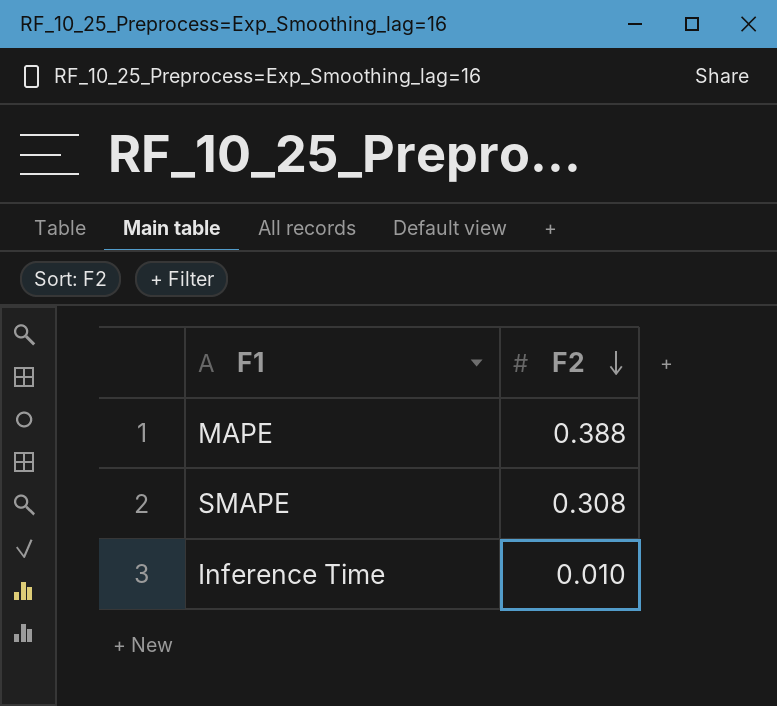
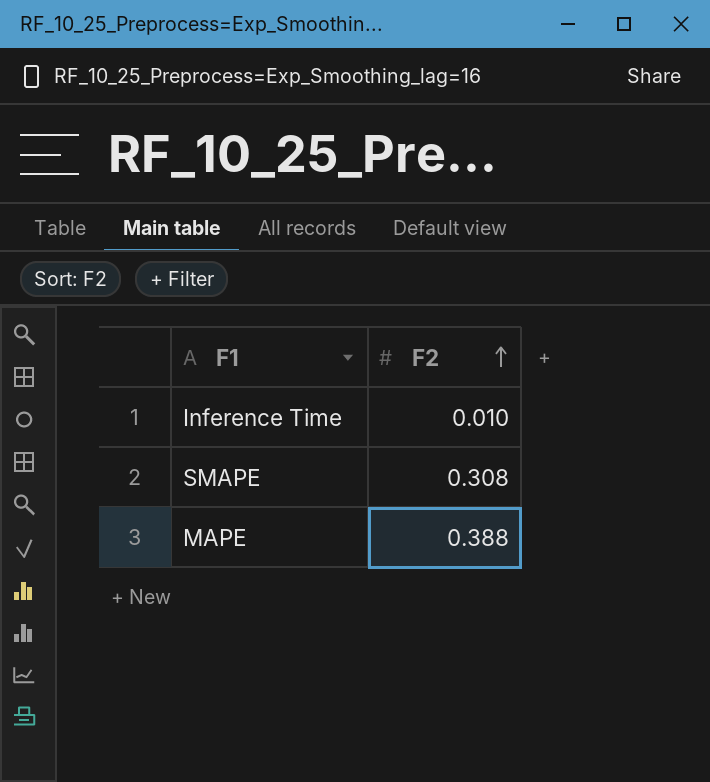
row order: F2 descending -> F2 ascending

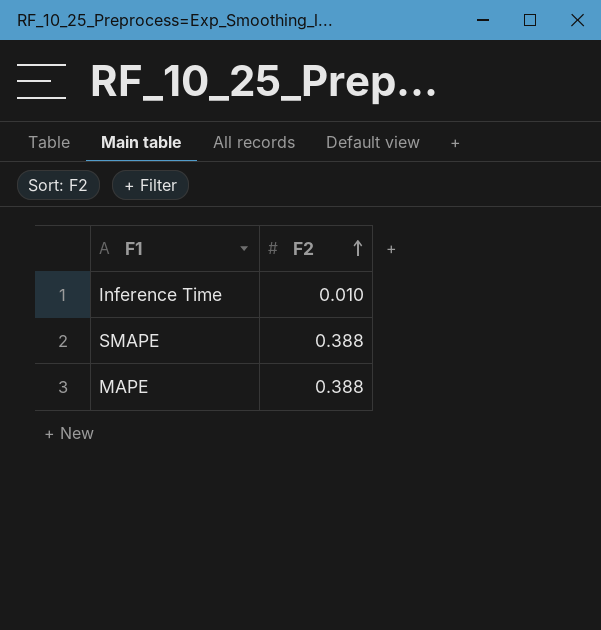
SMAPE | F2: 0.308 -> 0.388

